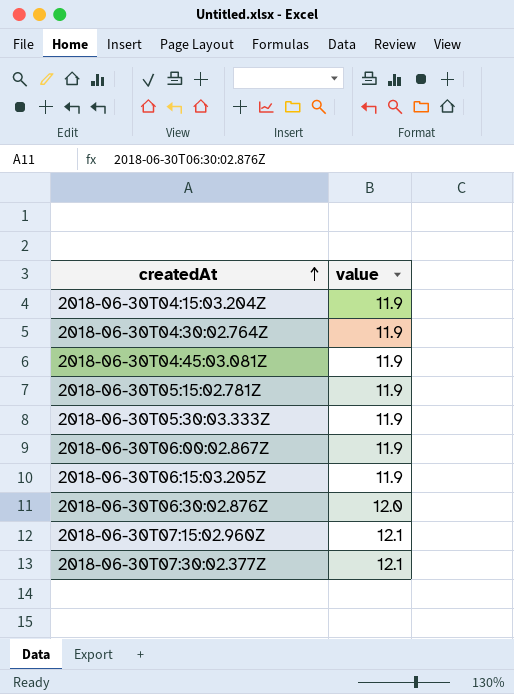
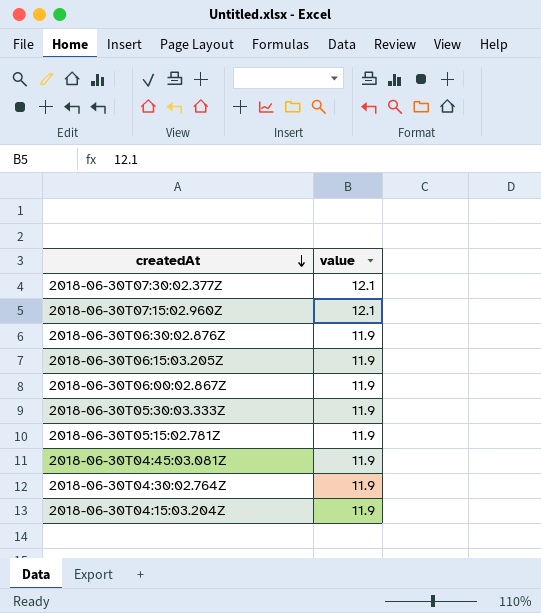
row order: createdAt ascending -> createdAt descending
2018-06-30T06:30:02.876Z | value: 12.0 -> 11.9

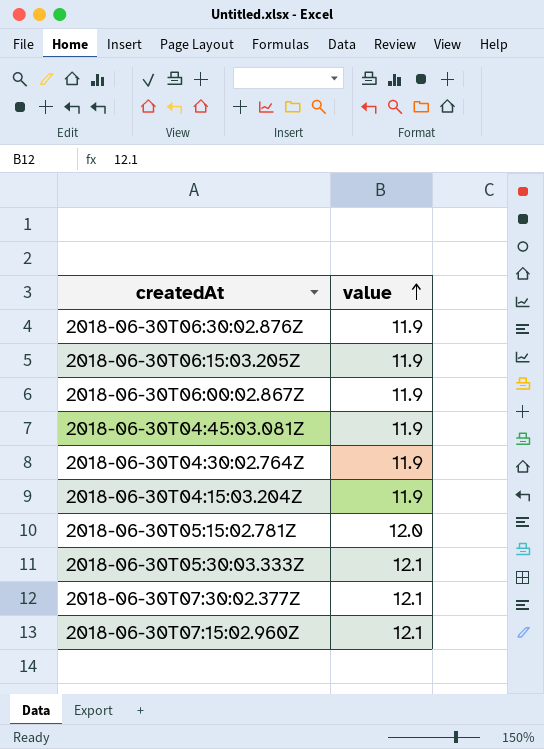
row order: createdAt descending -> value ascending
2018-06-30T05:15:02.781Z | value: 11.9 -> 12.0
2018-06-30T05:30:03.333Z | value: 11.9 -> 12.1

